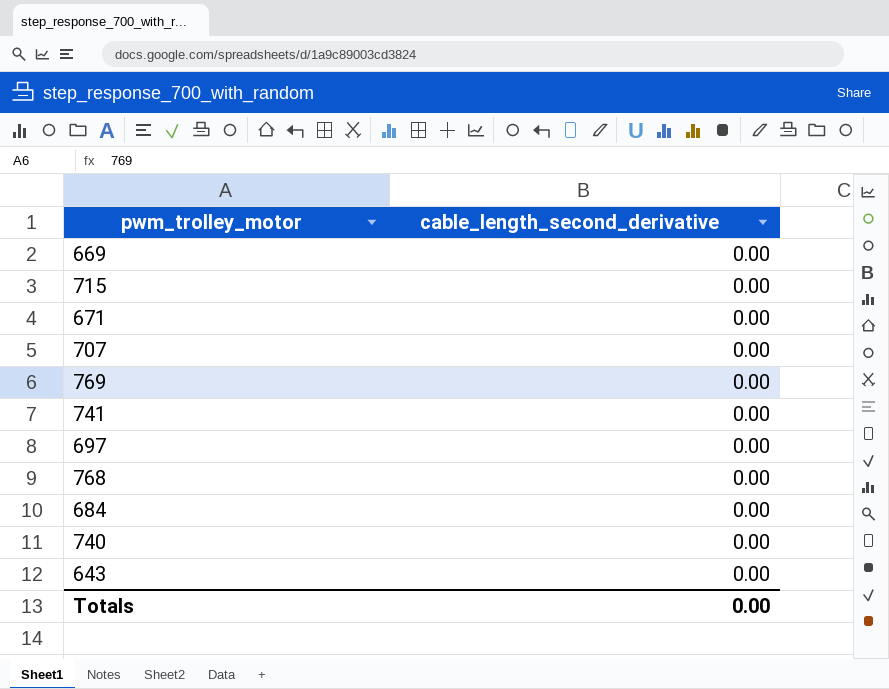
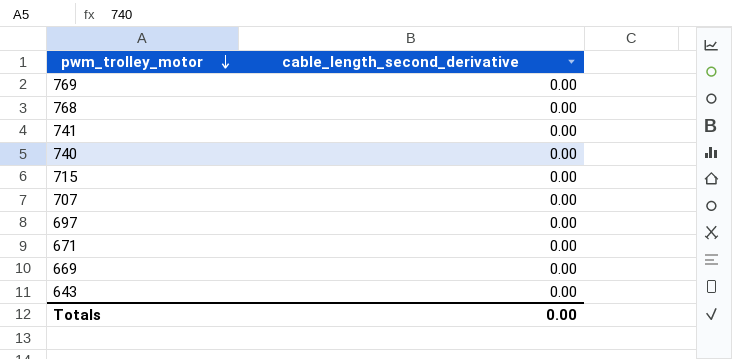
row order: none -> pwm_trolley_motor descending
row 684: 0.00 -> none

